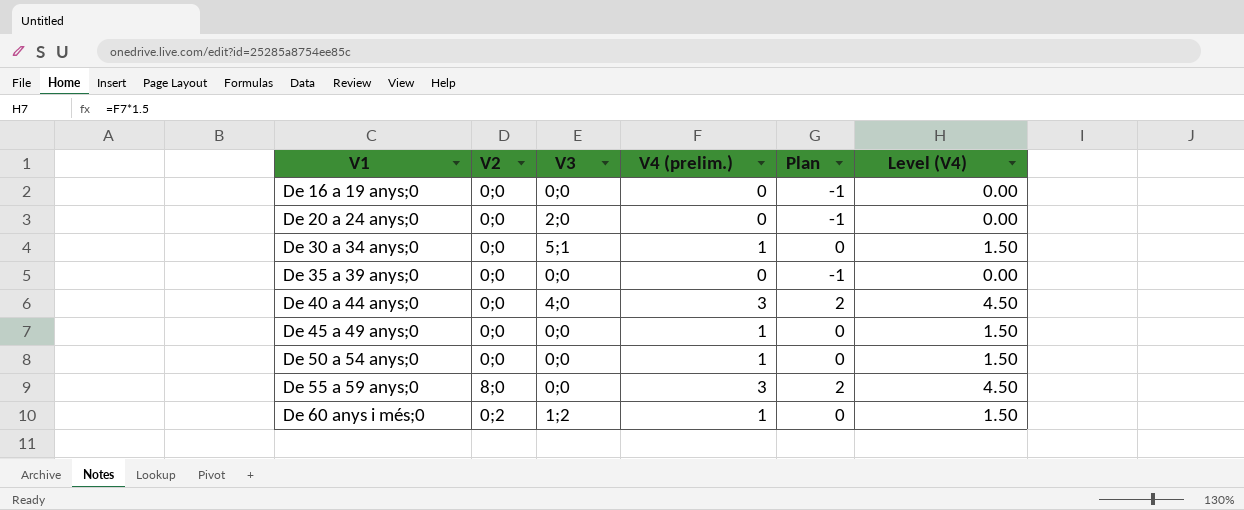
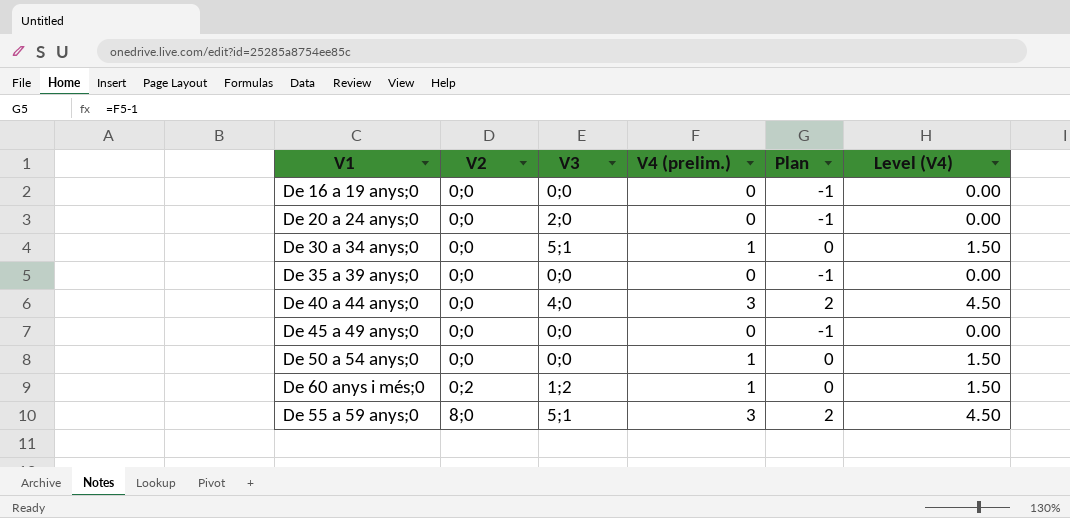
row order: V1 ascending -> V2 ascending
De 45 a 49 anys;0 | V4 (prelim.): 1 -> 0
De 45 a 49 anys;0 | Plan: 0 -> -1
De 45 a 49 anys;0 | Level (V4): 1.50 -> 0.00
De 55 a 59 anys;0 | V3: 0;0 -> 5;1

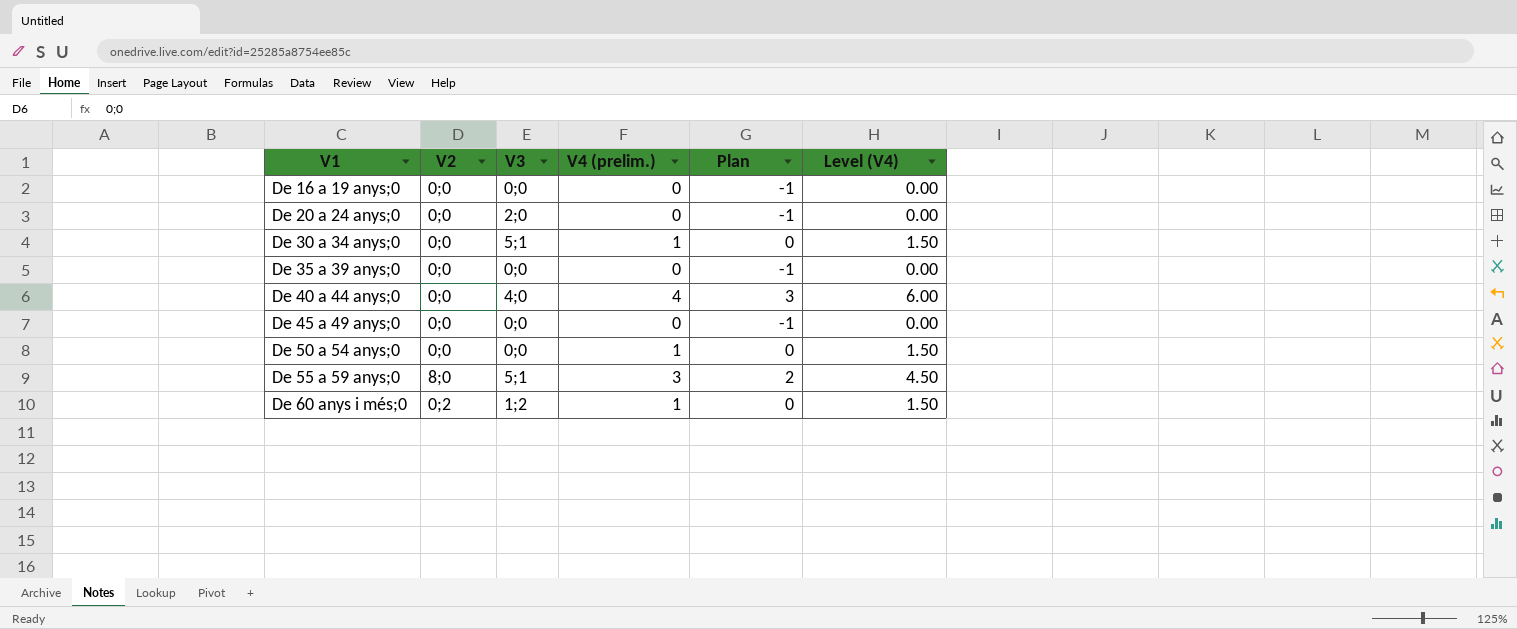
row order: V2 ascending -> V1 ascending
De 40 a 44 anys;0 | V4 (prelim.): 3 -> 4
De 40 a 44 anys;0 | Plan: 2 -> 3
De 40 a 44 anys;0 | Level (V4): 4.50 -> 6.00

